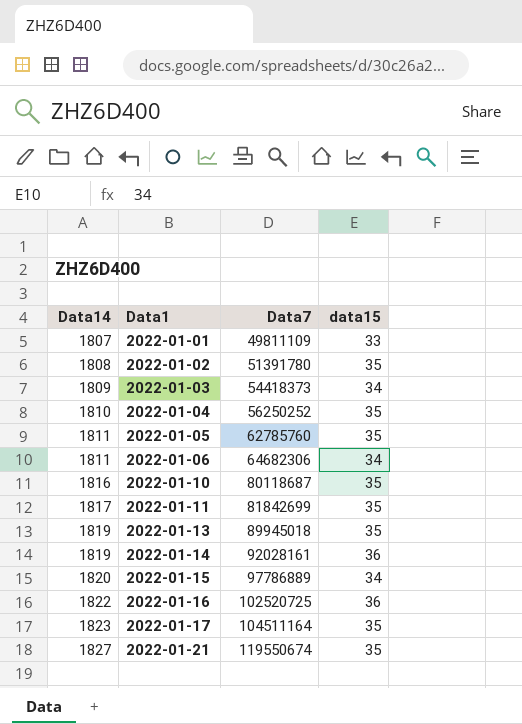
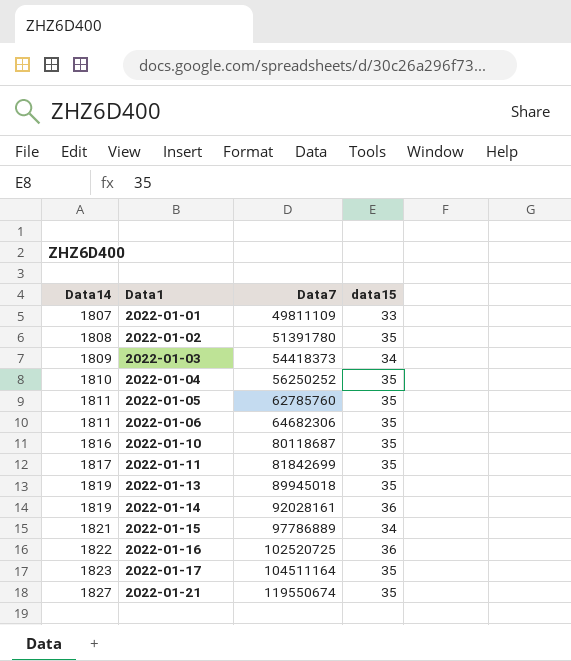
2022-01-06 | data15: 34 -> 35
2022-01-15 | Data14: 1820 -> 1821

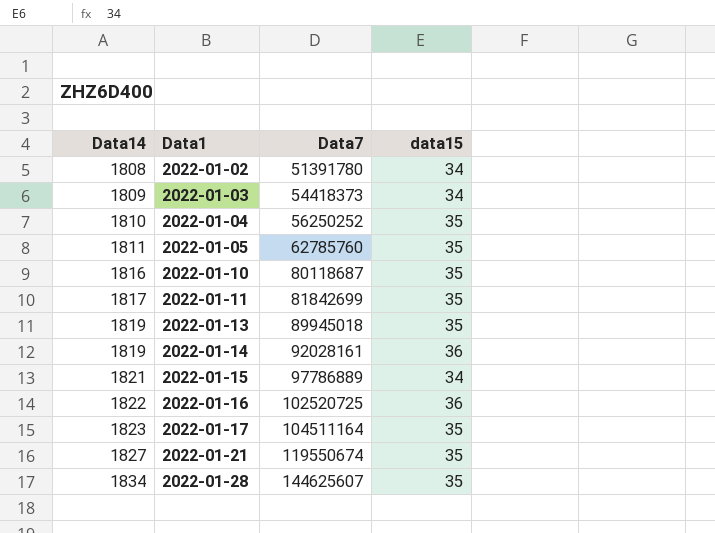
row 2022-01-01: 1807 | 49811109 | 33 -> none
row 2022-01-06: 1811 | 64682306 | 35 -> none
2022-01-02 | data15: 35 -> 34
row 2022-01-28: none -> 1834 | 144625607 | 35

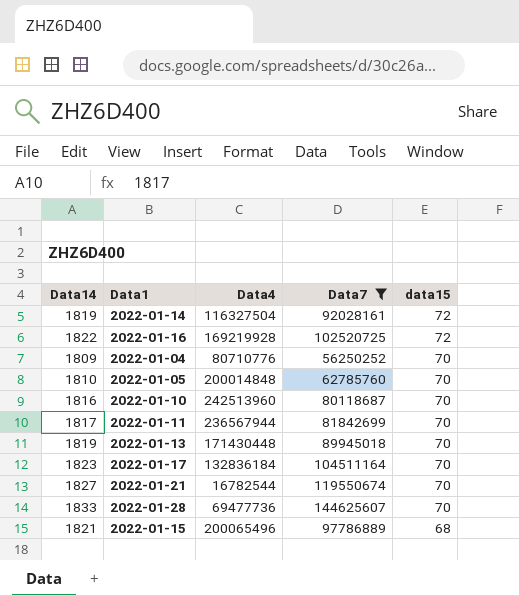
filter: none -> Data7 >= 56250252
row order: Data14 ascending -> data15 descending
column Data4 | position: none -> 3
2022-01-14 | data15: 36 -> 72
2022-01-16 | data15: 36 -> 72
2022-01-04 | Data14: 1810 -> 1809
2022-01-04 | data15: 35 -> 70
2022-01-05 | Data14: 1811 -> 1810
2022-01-05 | data15: 35 -> 70
2022-01-10 | data15: 35 -> 70
2022-01-11 | data15: 35 -> 70
2022-01-13 | data15: 35 -> 70
2022-01-17 | data15: 35 -> 70
2022-01-21 | data15: 35 -> 70
2022-01-28 | Data14: 1834 -> 1833
2022-01-28 | data15: 35 -> 70
2022-01-15 | data15: 34 -> 68

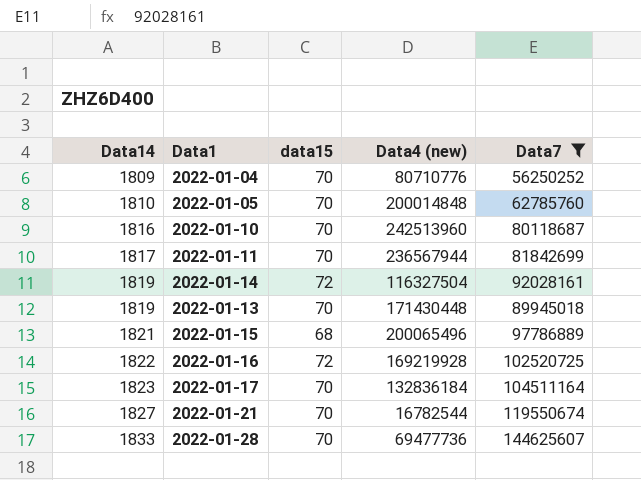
row order: data15 descending -> Data14 ascending
column data15 | position: 5 -> 3
column name: Data4 -> Data4 (new)

